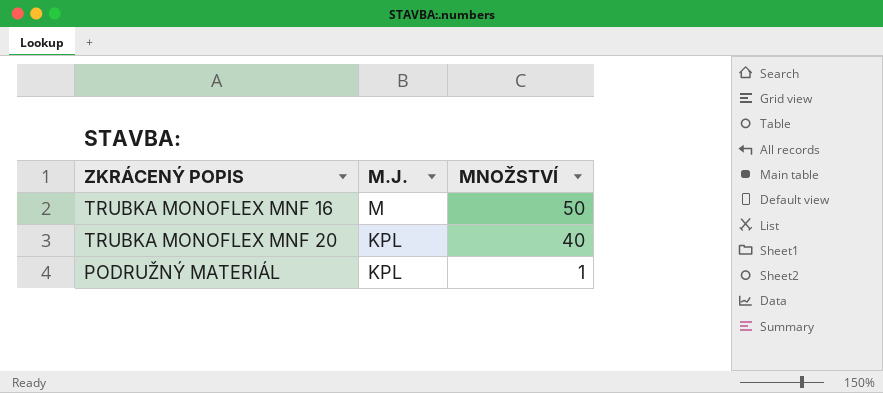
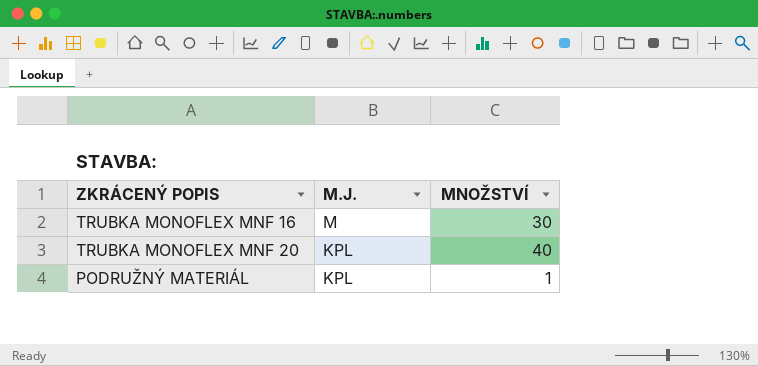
TRUBKA MONOFLEX MNF 16 | MNOŽSTVÍ: 50 -> 30

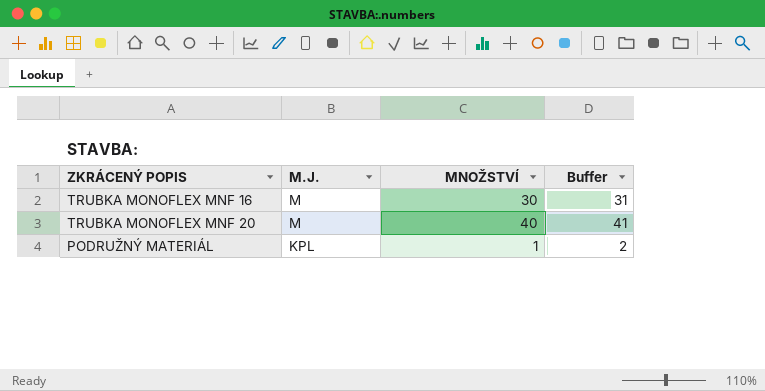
column Buffer | formula: none -> [MNOŽSTVÍ] + 1
TRUBKA MONOFLEX MNF 20 | M.J.: KPL -> M

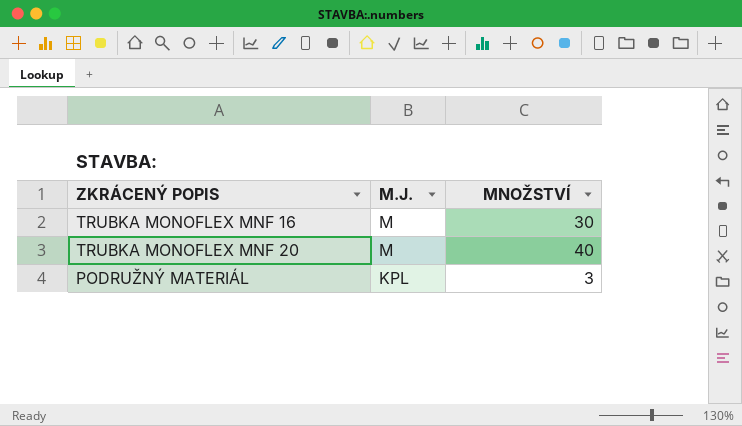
column Buffer | formula: [MNOŽSTVÍ] + 1 -> none
PODRUŽNÝ MATERIÁL | MNOŽSTVÍ: 1 -> 3

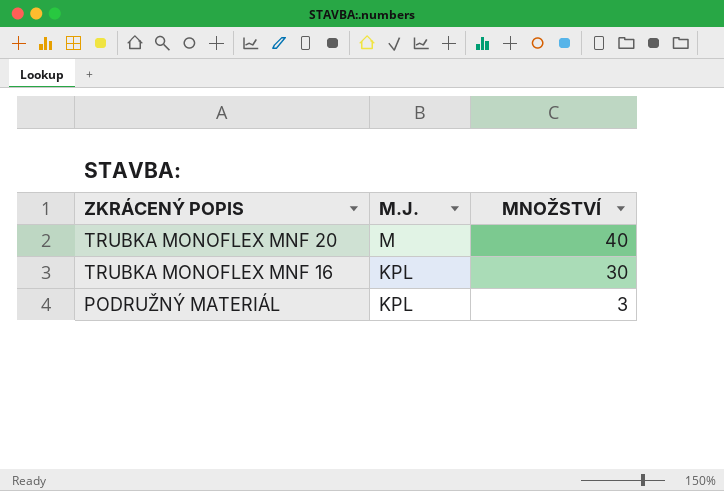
row order: M.J. descending -> ZKRÁCENÝ POPIS descending
TRUBKA MONOFLEX MNF 16 | M.J.: M -> KPL

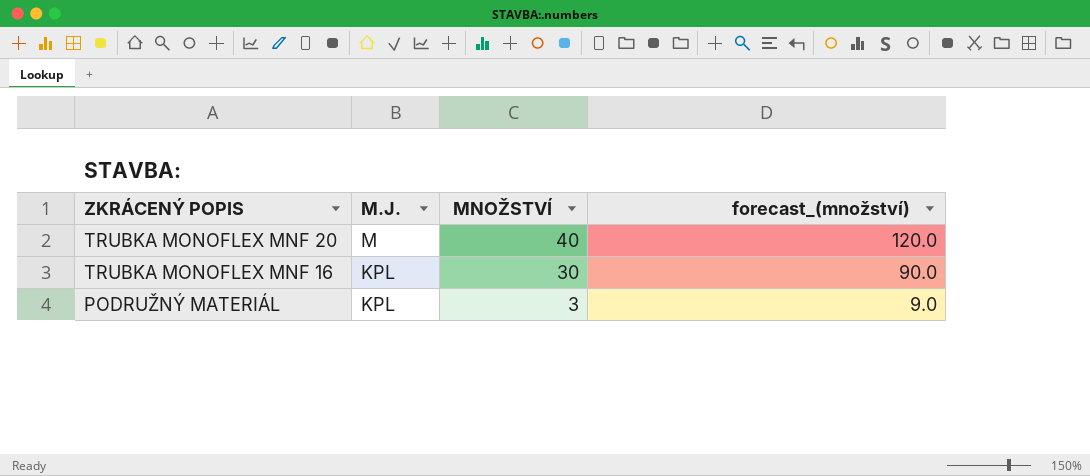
column forecast_(množství) | formula: none -> [MNOŽSTVÍ] * 3

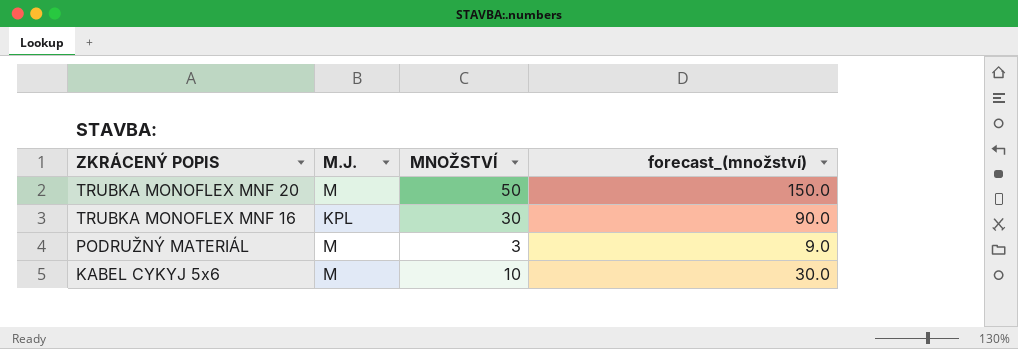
TRUBKA MONOFLEX MNF 20 | MNOŽSTVÍ: 40 -> 50
TRUBKA MONOFLEX MNF 20 | forecast_(množství): 120.0 -> 150.0
PODRUŽNÝ MATERIÁL | M.J.: KPL -> M
row KABEL CYKYJ 5x6: none -> M | 10 | 30.0

